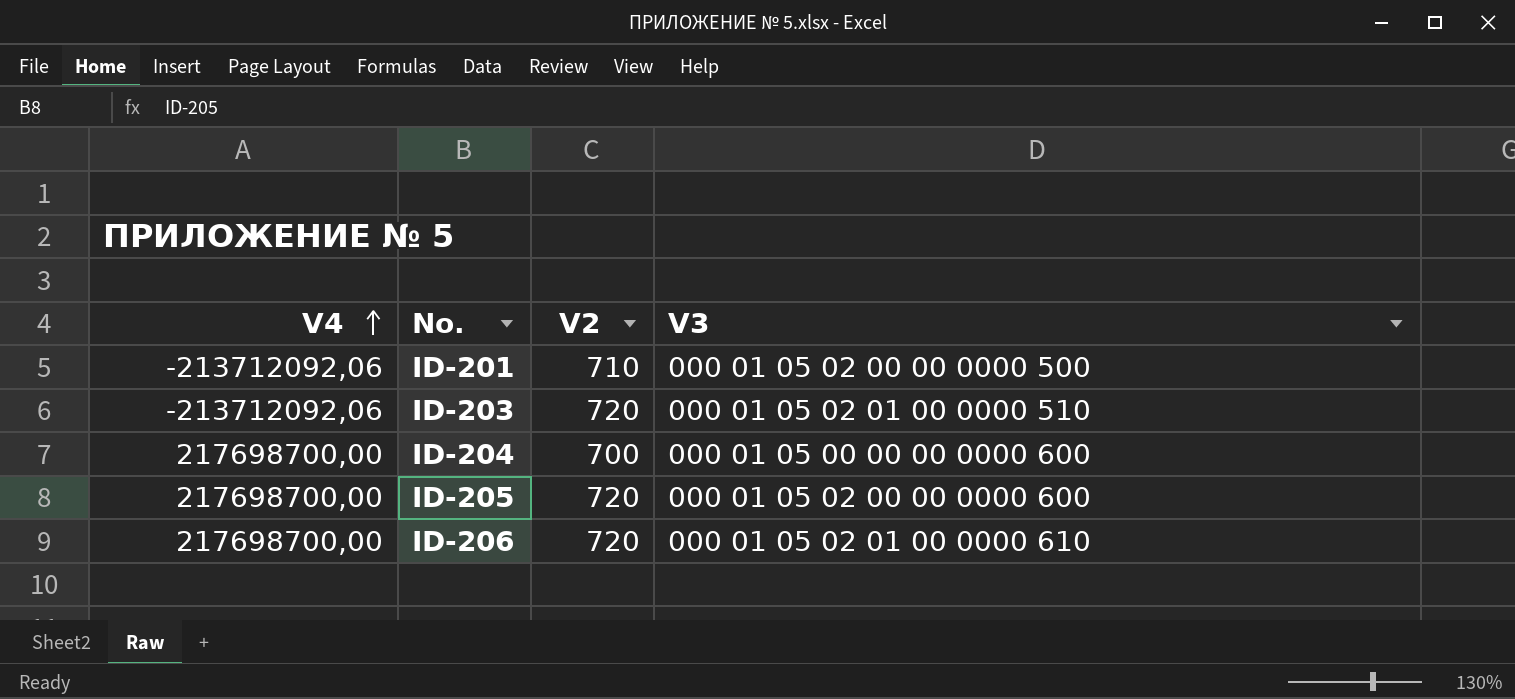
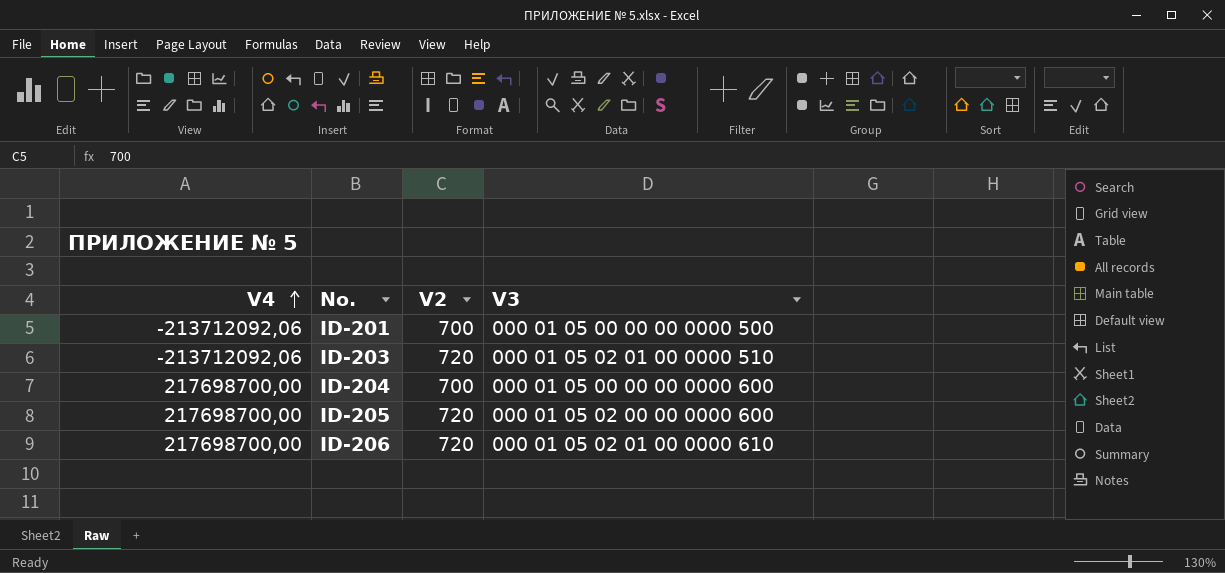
ID-201 | V2: 710 -> 700
ID-201 | V3: 000 01 05 02 00 00 0000 500 -> 000 01 05 00 00 00 0000 500

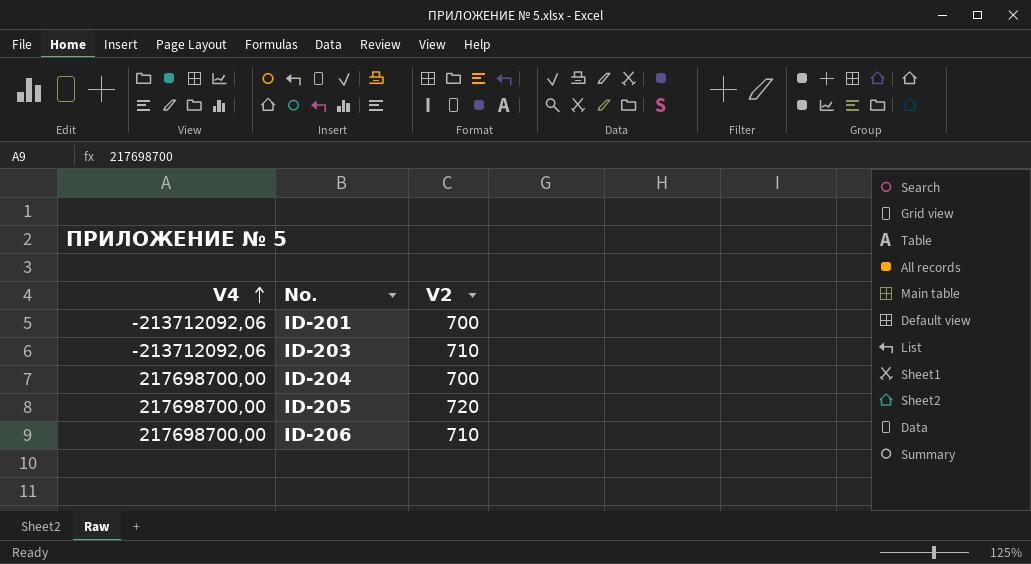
column V3 | position: 4 -> none
ID-203 | V2: 720 -> 710
ID-206 | V2: 720 -> 710

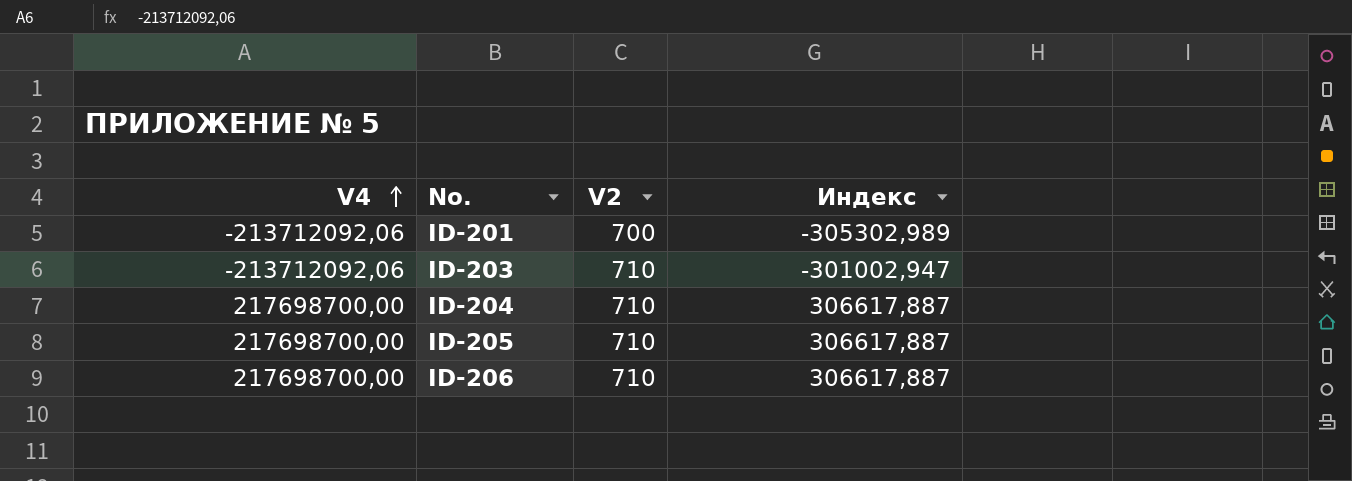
column Индекс | formula: none -> [V4] / [V2]
ID-204 | V2: 700 -> 710
ID-205 | V2: 720 -> 710

